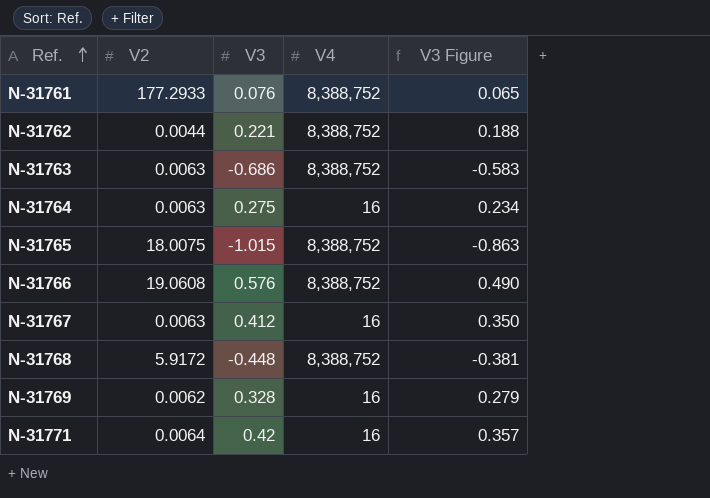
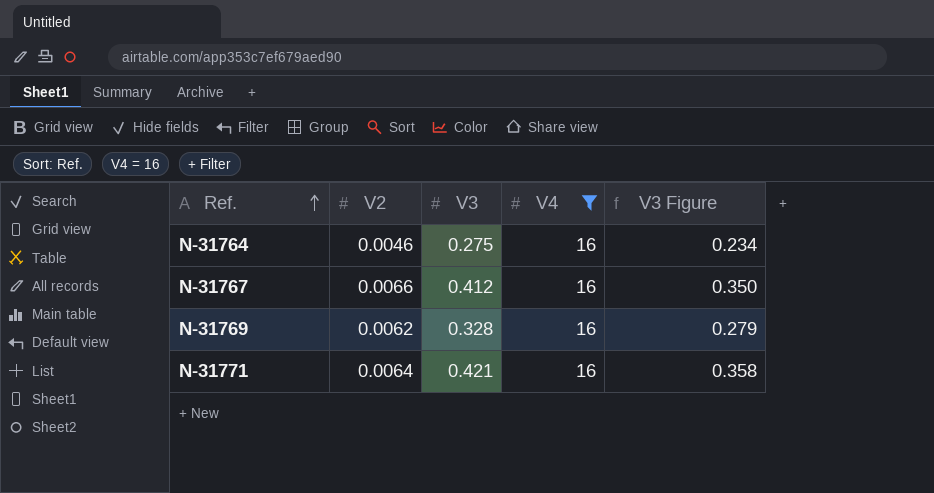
filter: none -> V4 = 16
N-31764 | V2: 0.0063 -> 0.0046
N-31767 | V2: 0.0063 -> 0.0066
N-31771 | V3: 0.42 -> 0.421
N-31771 | V3 Figure: 0.357 -> 0.358

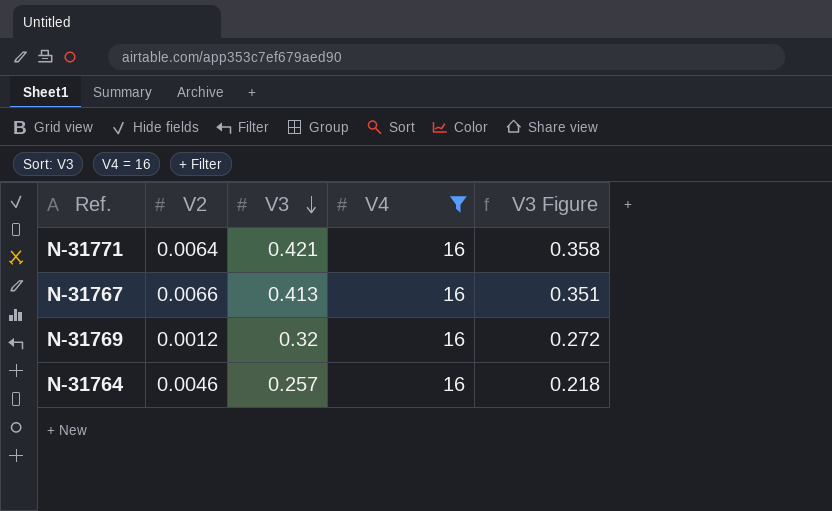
row order: Ref. ascending -> V3 descending
N-31767 | V3: 0.412 -> 0.413
N-31767 | V3 Figure: 0.350 -> 0.351
N-31769 | V2: 0.0062 -> 0.0012
N-31769 | V3: 0.328 -> 0.32
N-31769 | V3 Figure: 0.279 -> 0.272
N-31764 | V3: 0.275 -> 0.257
N-31764 | V3 Figure: 0.234 -> 0.218

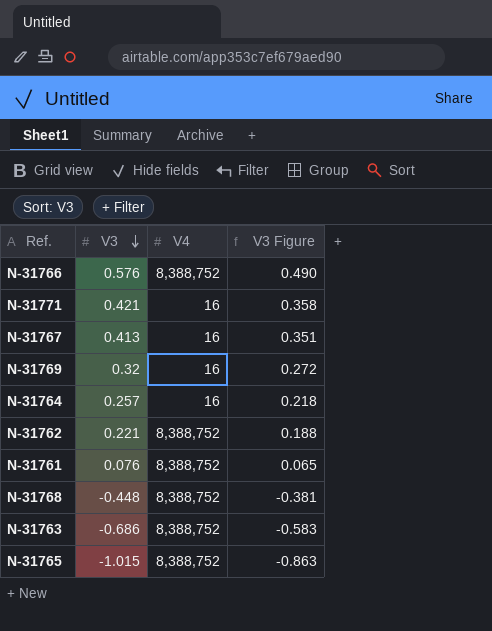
filter: V4 = 16 -> none
column V2 | position: 2 -> none

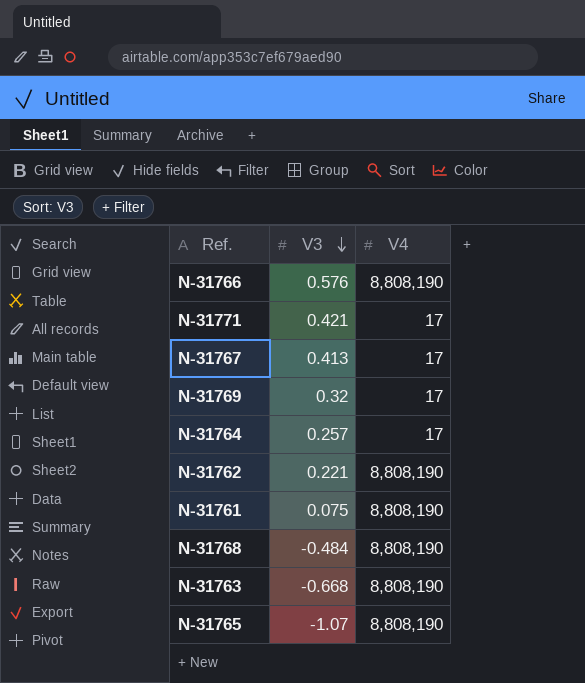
column V3 Figure | formula: [V3] * 0.85 -> none
N-31766 | V4: 8,388,752 -> 8,808,190
N-31771 | V4: 16 -> 17
N-31767 | V4: 16 -> 17
N-31769 | V4: 16 -> 17
N-31764 | V4: 16 -> 17
N-31762 | V4: 8,388,752 -> 8,808,190
N-31761 | V3: 0.076 -> 0.075
N-31761 | V4: 8,388,752 -> 8,808,190
N-31768 | V3: -0.448 -> -0.484
N-31768 | V4: 8,388,752 -> 8,808,190
N-31763 | V3: -0.686 -> -0.668
N-31763 | V4: 8,388,752 -> 8,808,190
N-31765 | V3: -1.015 -> -1.07
N-31765 | V4: 8,388,752 -> 8,808,190

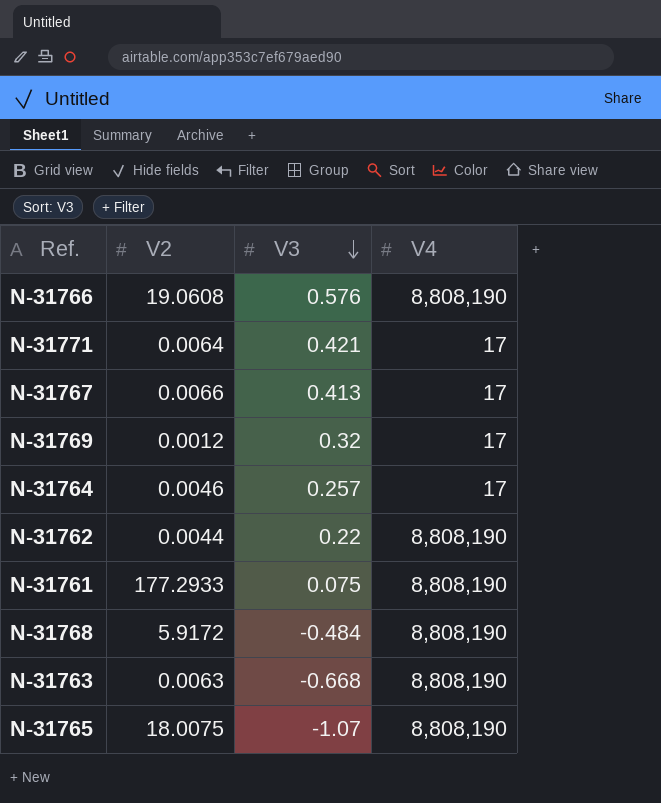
column V2 | position: none -> 2
N-31762 | V3: 0.221 -> 0.22

